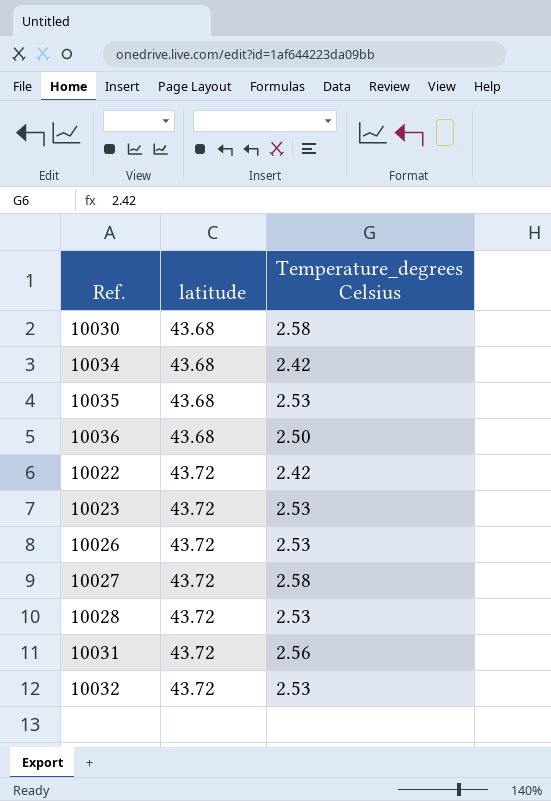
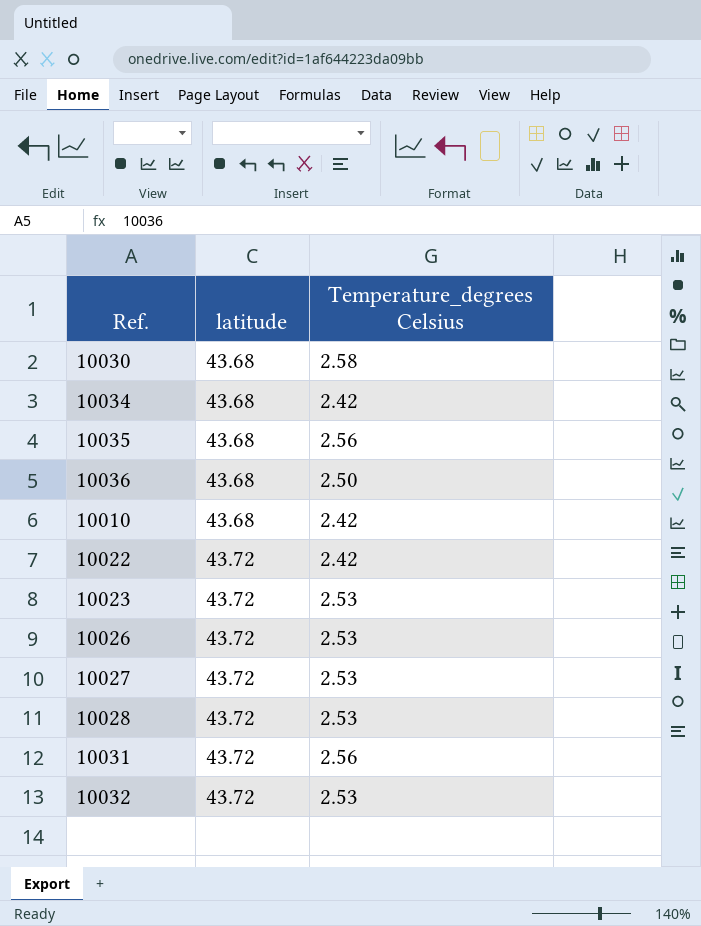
10035 | Temperature_degrees Celsius: 2.53 -> 2.56
row 10010: none -> 43.68 | 2.42
10027 | Temperature_degrees Celsius: 2.58 -> 2.53

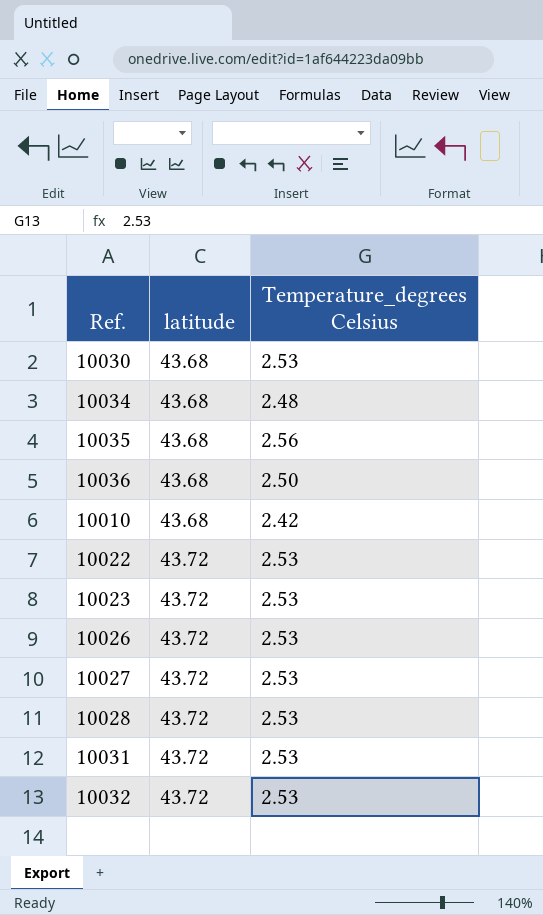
10030 | Temperature_degrees Celsius: 2.58 -> 2.53
10034 | Temperature_degrees Celsius: 2.42 -> 2.48
10022 | Temperature_degrees Celsius: 2.42 -> 2.53
10031 | Temperature_degrees Celsius: 2.56 -> 2.53

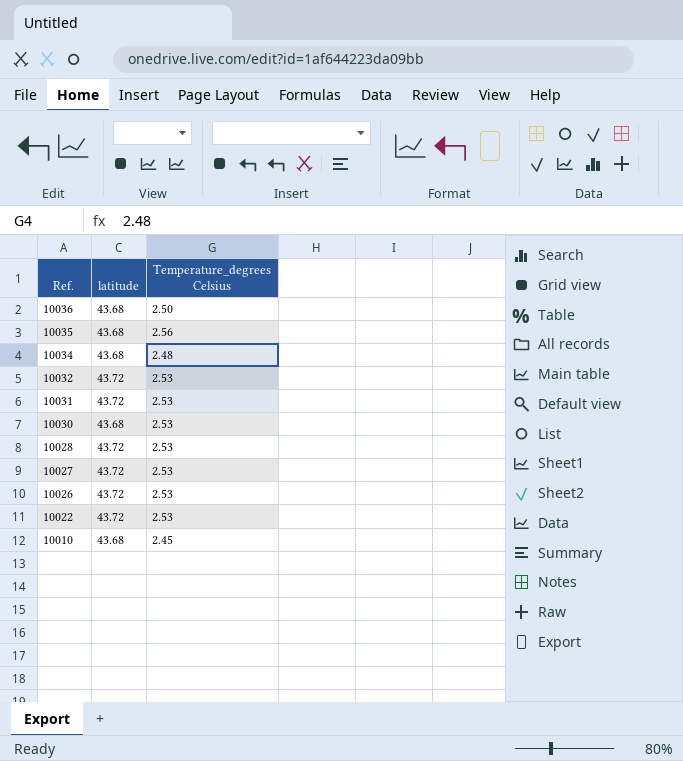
row order: latitude ascending -> Ref. descending
row 10023: 43.72 | 2.53 -> none
10010 | Temperature_degrees Celsius: 2.42 -> 2.45

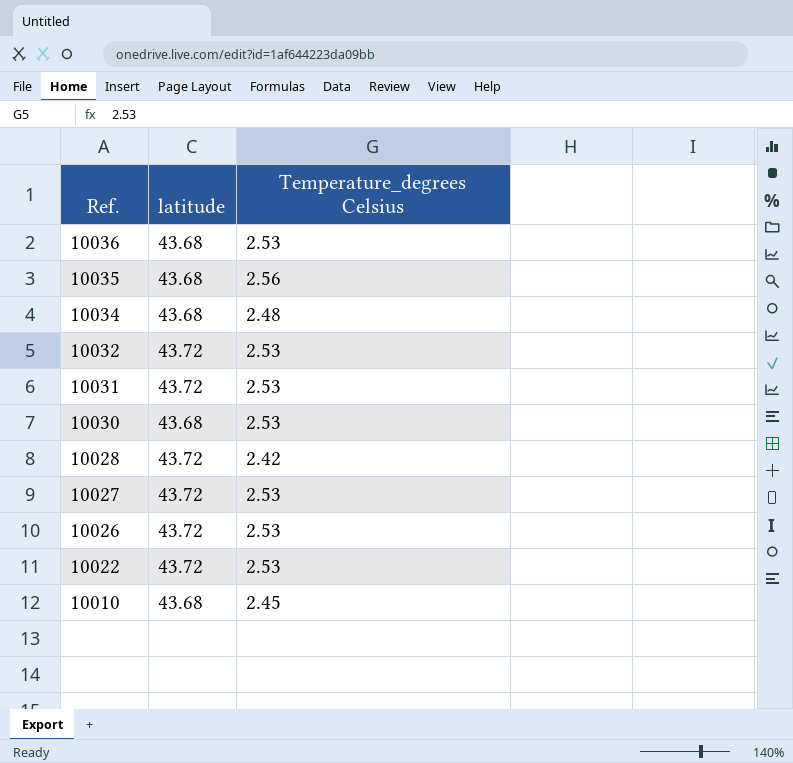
10036 | Temperature_degrees Celsius: 2.50 -> 2.53
10028 | Temperature_degrees Celsius: 2.53 -> 2.42

